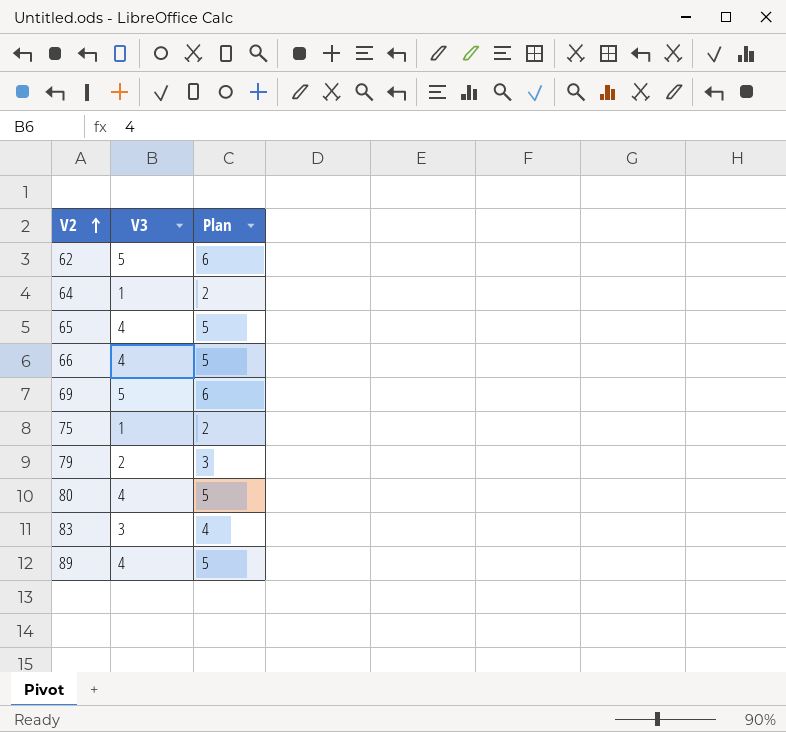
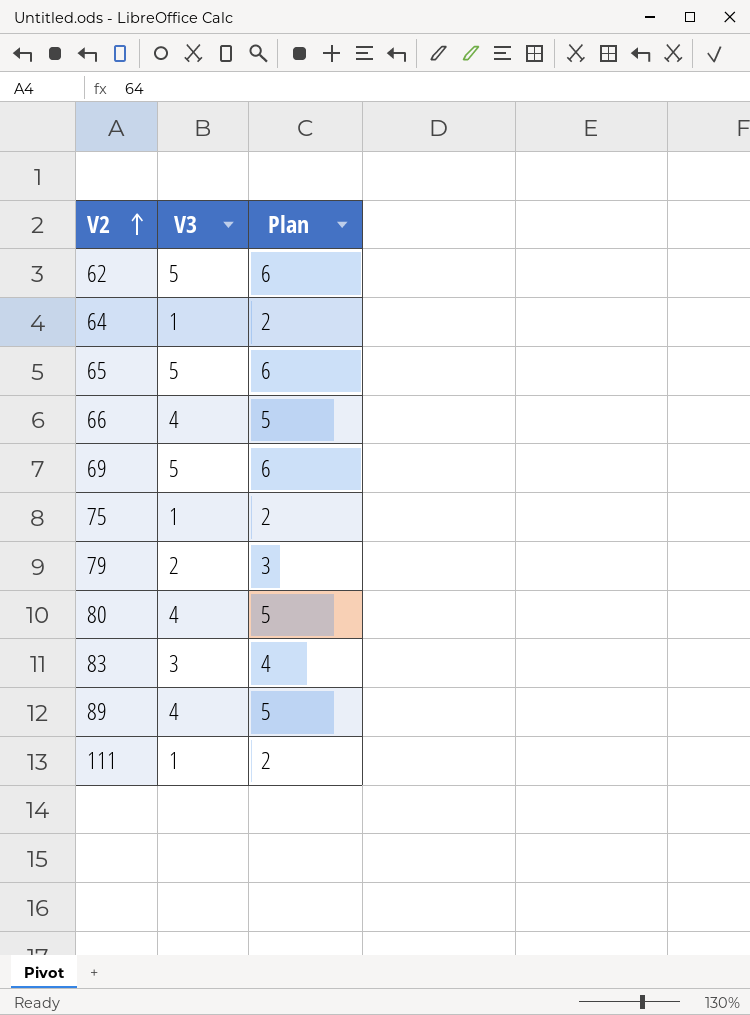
65 | V3: 4 -> 5
65 | Plan: 5 -> 6
row 111: none -> 1 | 2

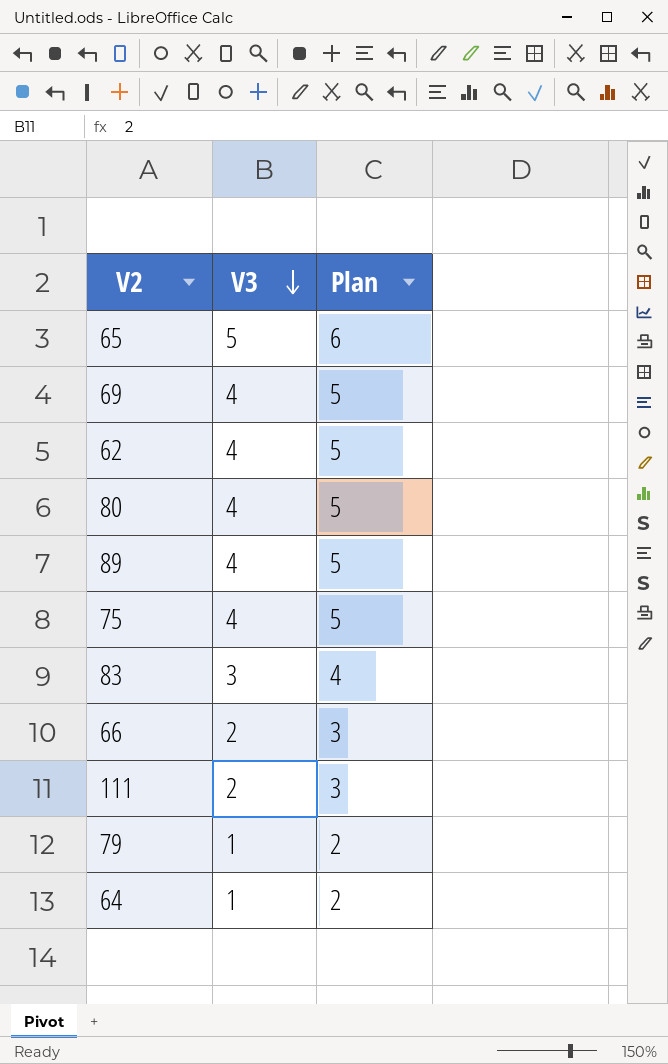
row order: V2 ascending -> V3 descending
69 | V3: 5 -> 4
69 | Plan: 6 -> 5
62 | V3: 5 -> 4
62 | Plan: 6 -> 5
75 | V3: 1 -> 4
75 | Plan: 2 -> 5
66 | V3: 4 -> 2
66 | Plan: 5 -> 3
111 | V3: 1 -> 2
111 | Plan: 2 -> 3
79 | V3: 2 -> 1
79 | Plan: 3 -> 2

